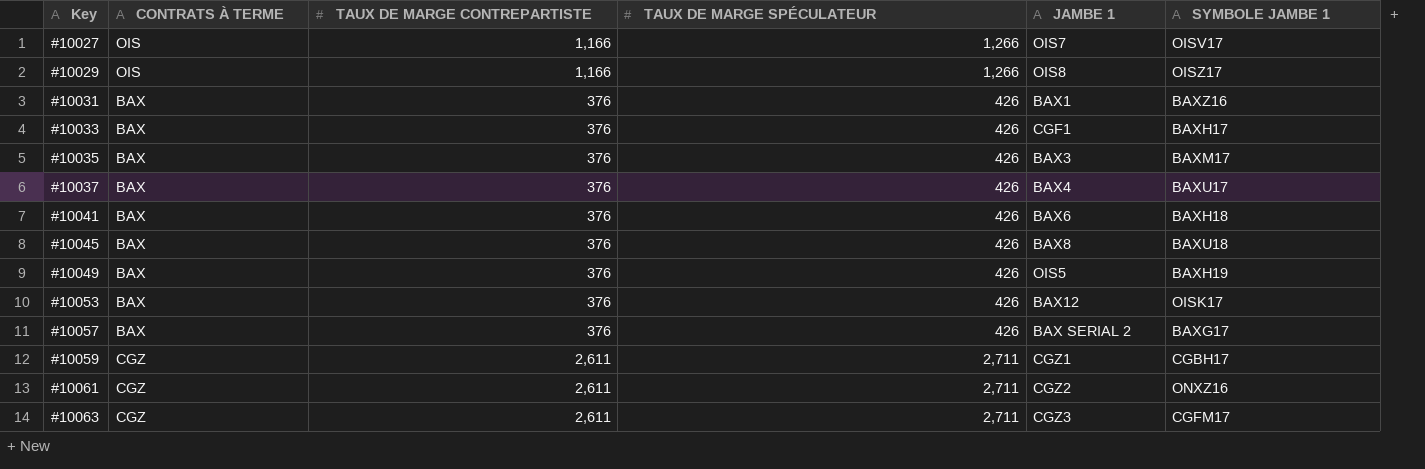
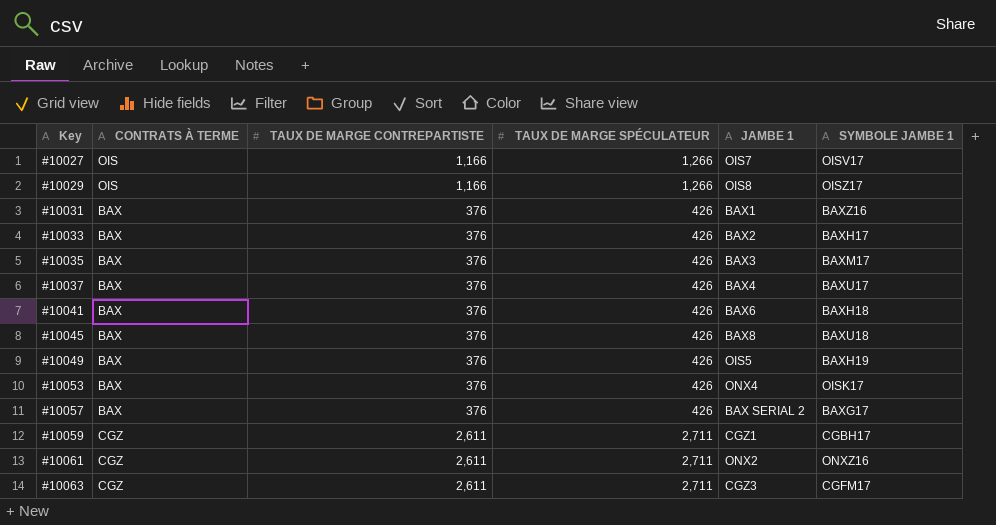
#10033 | JAMBE 1: CGF1 -> BAX2
#10053 | JAMBE 1: BAX12 -> ONX4
#10061 | JAMBE 1: CGZ2 -> ONX2

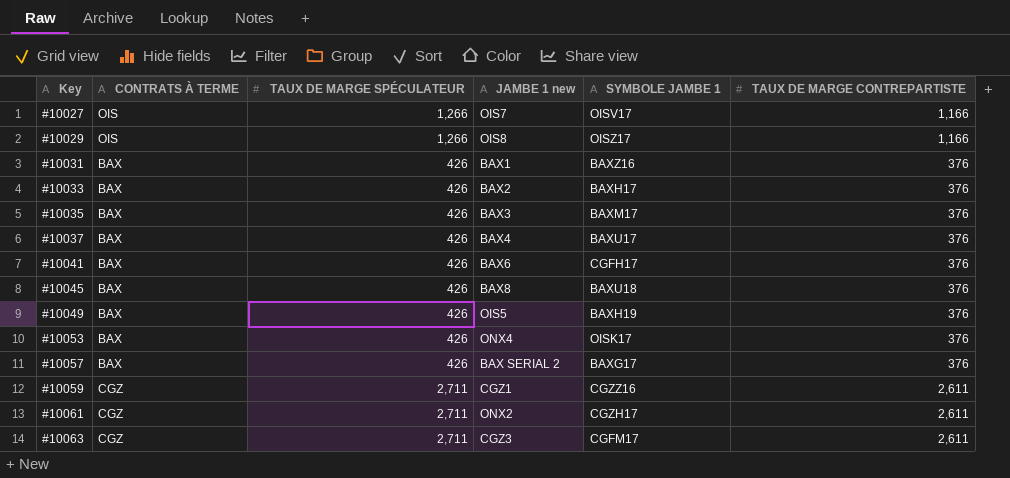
column name: JAMBE 1 -> JAMBE 1 new
column TAUX DE MARGE CONTREPARTISTE | position: 3 -> 6
#10041 | SYMBOLE JAMBE 1: BAXH18 -> CGFH17
#10059 | SYMBOLE JAMBE 1: CGBH17 -> CGZZ16
#10061 | SYMBOLE JAMBE 1: ONXZ16 -> CGZH17

